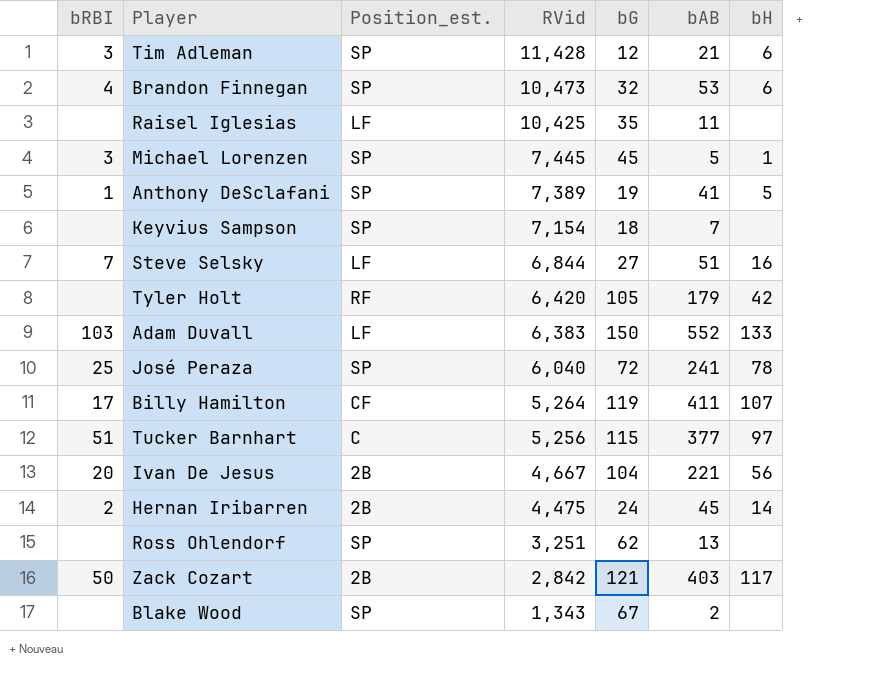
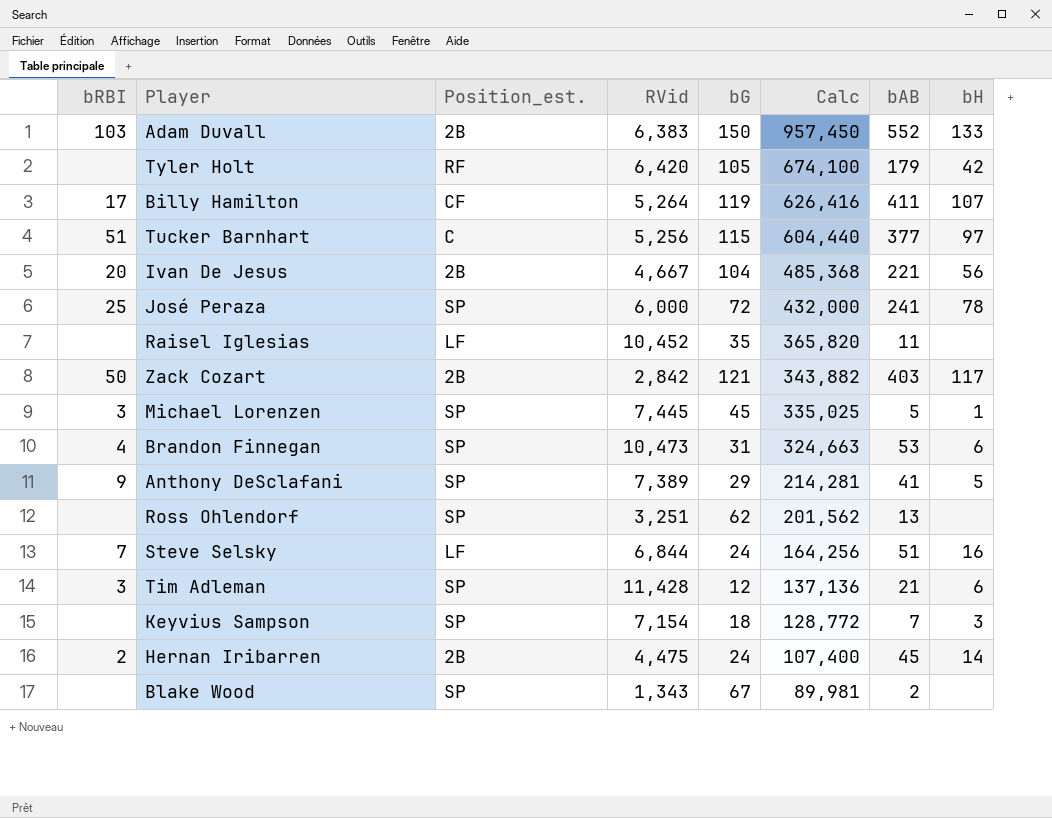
row order: RVid descending -> Calc descending
column Calc | formula: none -> [RVid] * [bG]
Adam Duvall | Position_est.: LF -> 2B
José Peraza | RVid: 6,040 -> 6,000
Raisel Iglesias | RVid: 10,425 -> 10,452
Brandon Finnegan | bG: 32 -> 31
Anthony DeSclafani | bRBI: 1 -> 9
Anthony DeSclafani | bG: 19 -> 29
Steve Selsky | bG: 27 -> 24
Keyvius Sampson | bH: none -> 3

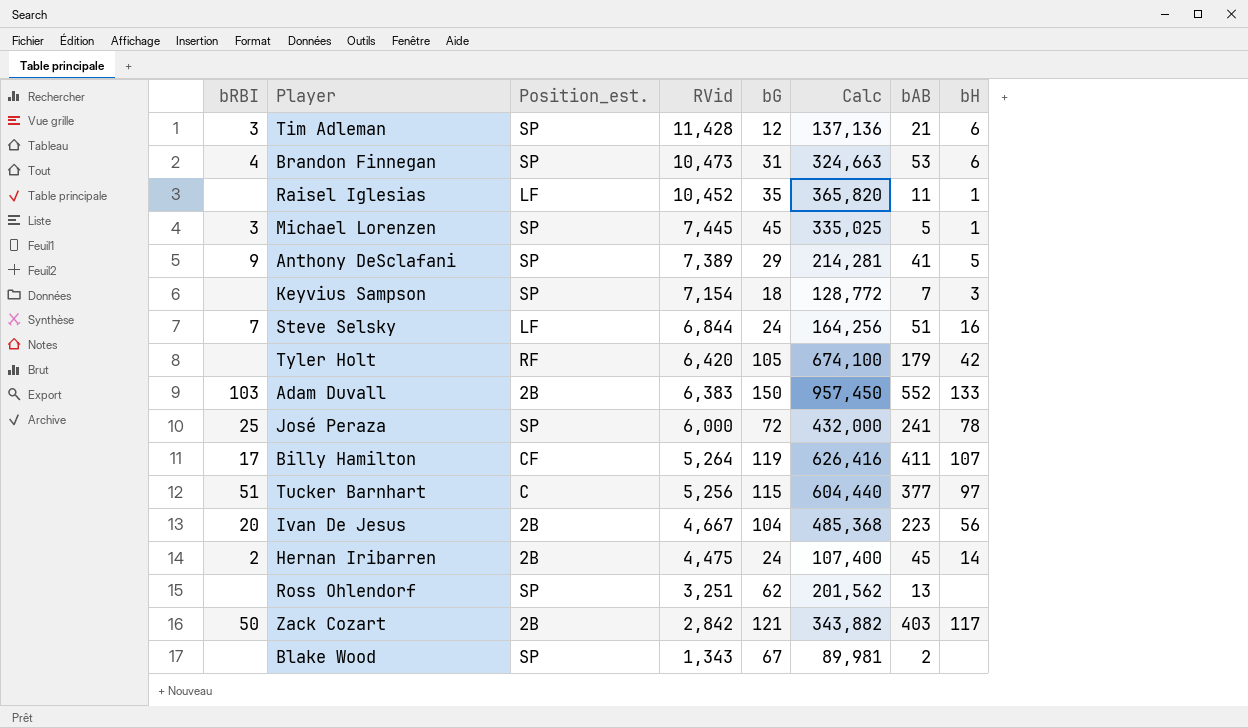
row order: Calc descending -> RVid descending
Raisel Iglesias | bH: none -> 1
Ivan De Jesus | bAB: 221 -> 223

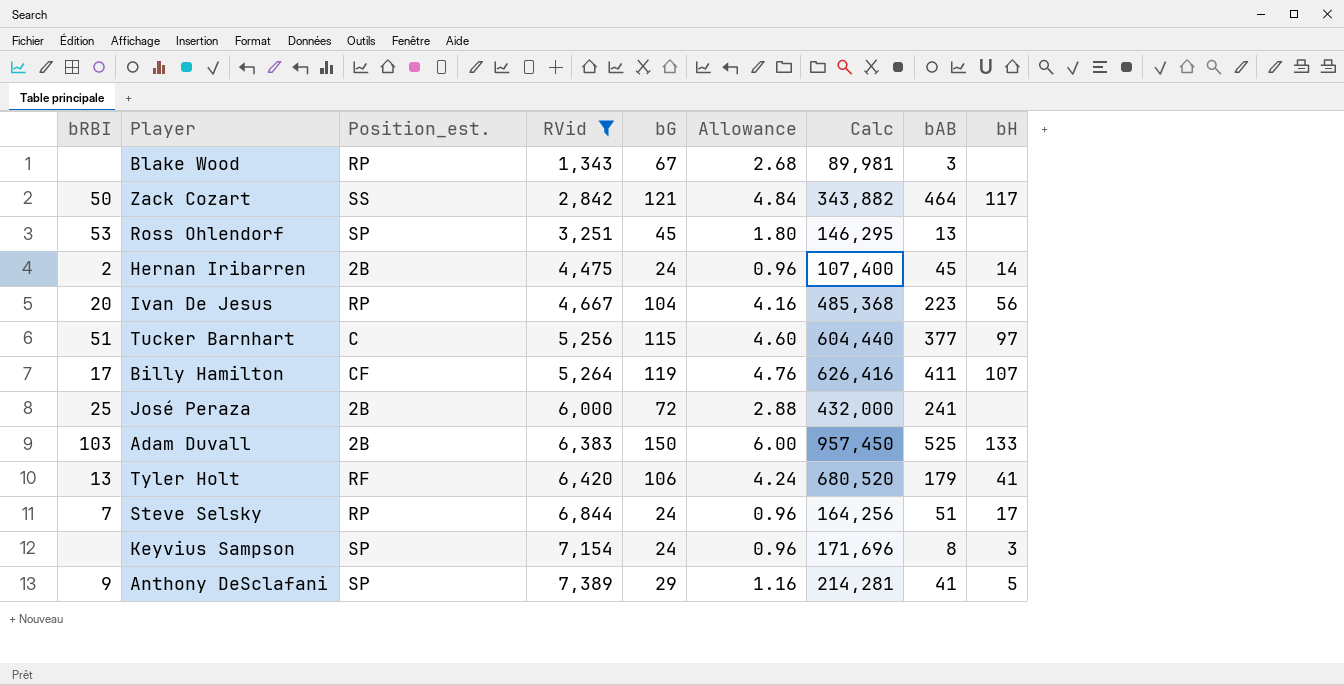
filter: none -> RVid <= 7,389
row order: RVid descending -> RVid ascending
column Allowance | formula: none -> [bG] * 0.04
Blake Wood | Position_est.: SP -> RP
Blake Wood | bAB: 2 -> 3
Zack Cozart | Position_est.: 2B -> SS
Zack Cozart | bAB: 403 -> 464
Ross Ohlendorf | bRBI: none -> 53
Ross Ohlendorf | bG: 62 -> 45
Ross Ohlendorf | Calc: 201,562 -> 146,295
Ivan De Jesus | Position_est.: 2B -> RP
José Peraza | Position_est.: SP -> 2B
José Peraza | bH: 78 -> none
Adam Duvall | bAB: 552 -> 525
Tyler Holt | bRBI: none -> 13
Tyler Holt | bG: 105 -> 106
Tyler Holt | Calc: 674,100 -> 680,520
Tyler Holt | bH: 42 -> 41
Steve Selsky | Position_est.: LF -> RP
Steve Selsky | bH: 16 -> 17
Keyvius Sampson | bG: 18 -> 24
Keyvius Sampson | Calc: 128,772 -> 171,696
Keyvius Sampson | bAB: 7 -> 8

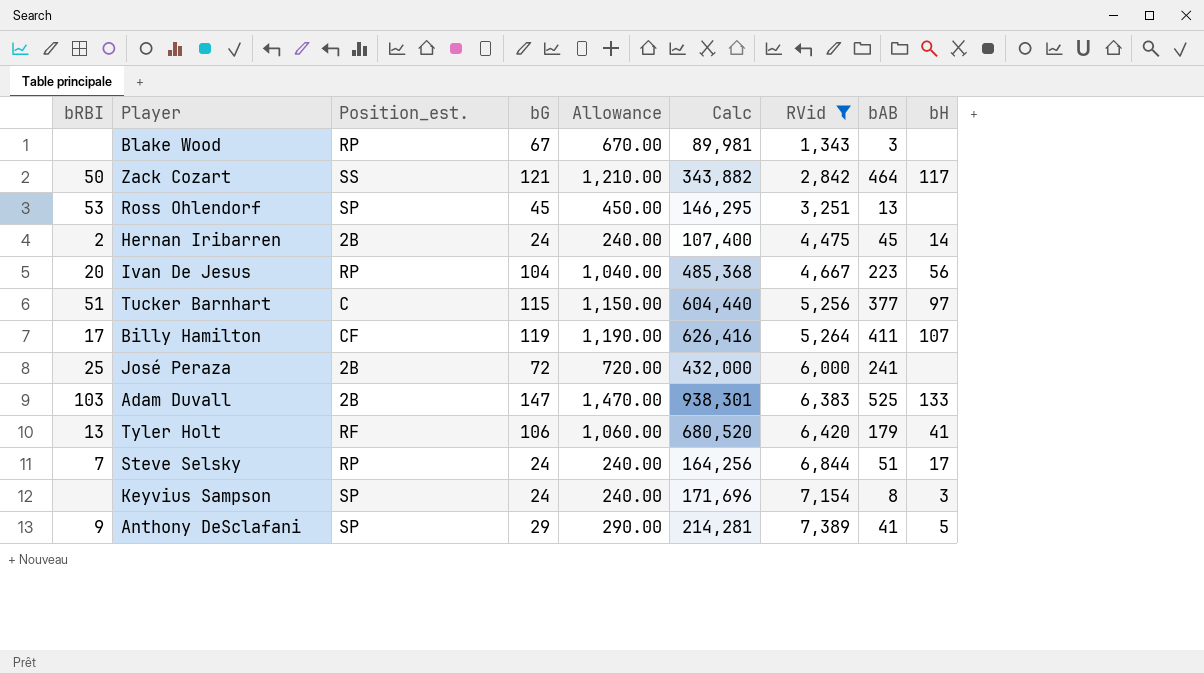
column Allowance | formula: [bG] * 0.04 -> [bG] * 10
column RVid | position: 4 -> 7
Adam Duvall | bG: 150 -> 147
Adam Duvall | Calc: 957,450 -> 938,301

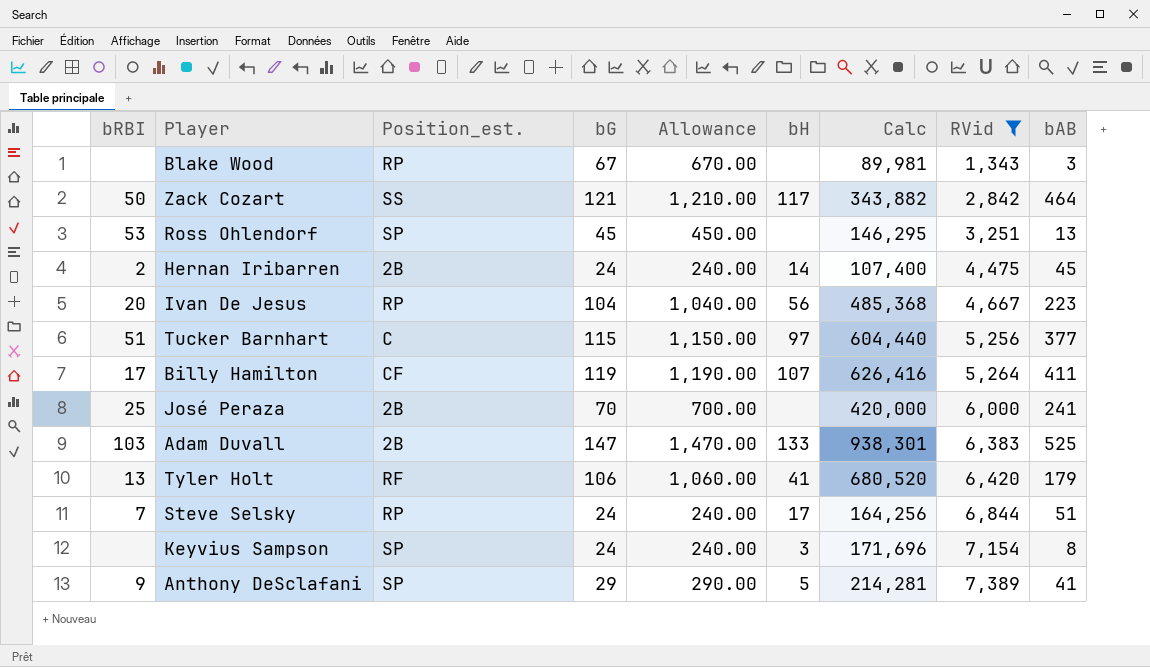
column bH | position: 9 -> 6
José Peraza | bG: 72 -> 70
José Peraza | Allowance: 720.00 -> 700.00
José Peraza | Calc: 432,000 -> 420,000

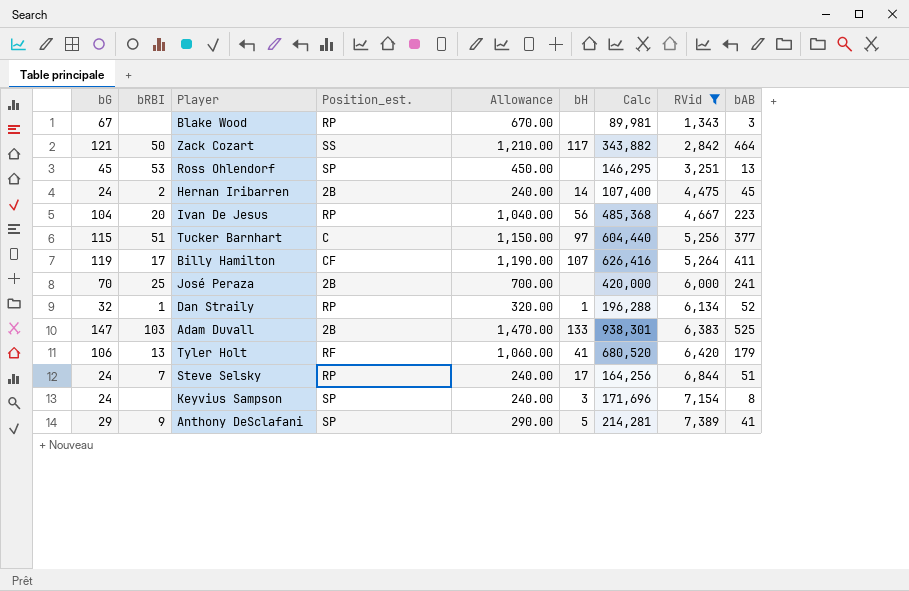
column bG | position: 4 -> 1
row Dan Straily: none -> 32 | 1 | RP | 320.00 | 1 | 196,288 | 6,134 | 52

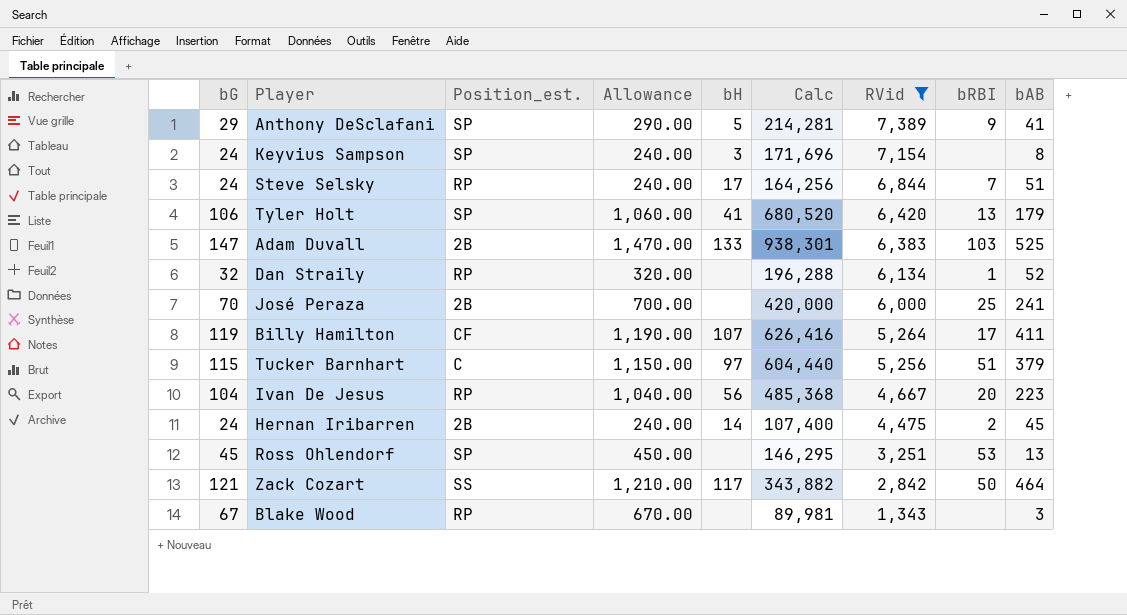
row order: RVid ascending -> RVid descending
column bRBI | position: 2 -> 8
Tyler Holt | Position_est.: RF -> SP
Dan Straily | bH: 1 -> none
Tucker Barnhart | bAB: 377 -> 379

